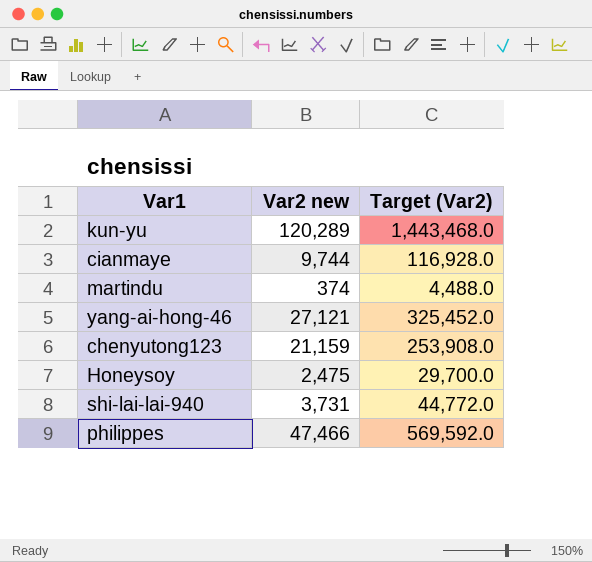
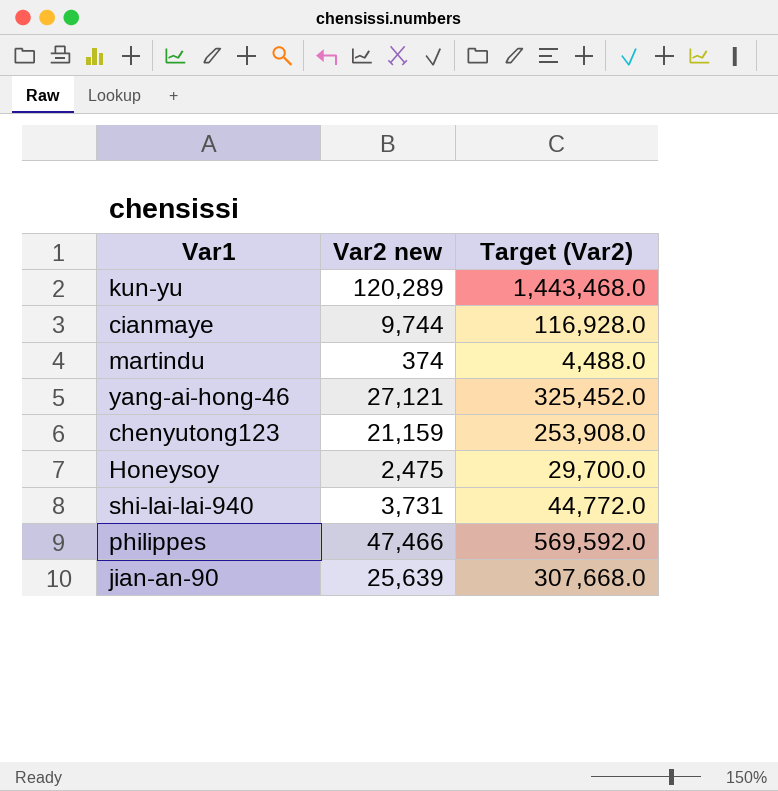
row jian-an-90: none -> 25,639 | 307,668.0

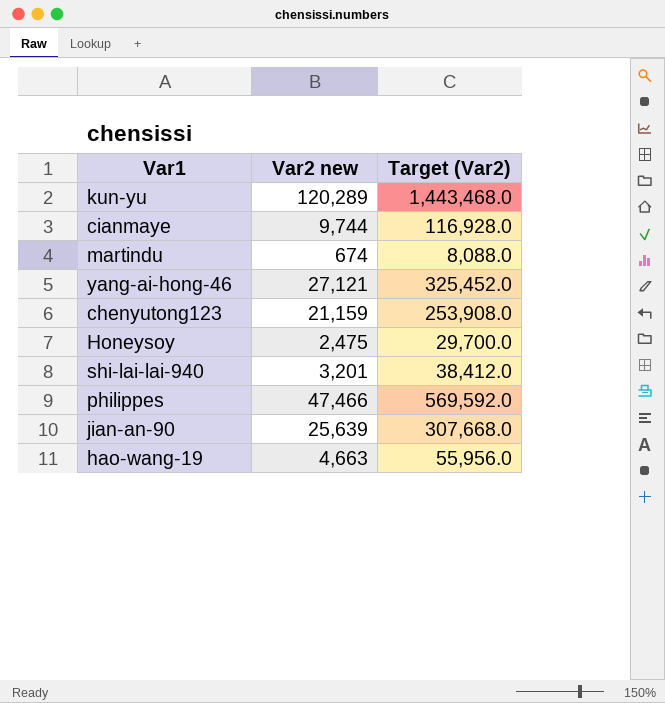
martindu | Var2 new: 374 -> 674
martindu | Target (Var2): 4,488.0 -> 8,088.0
shi-lai-lai-940 | Var2 new: 3,731 -> 3,201
shi-lai-lai-940 | Target (Var2): 44,772.0 -> 38,412.0
row hao-wang-19: none -> 4,663 | 55,956.0

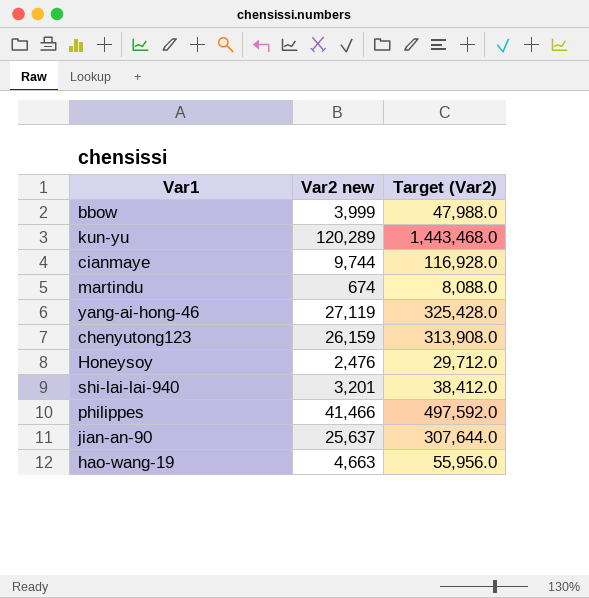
row bbow: none -> 3,999 | 47,988.0
yang-ai-hong-46 | Var2 new: 27,121 -> 27,119
yang-ai-hong-46 | Target (Var2): 325,452.0 -> 325,428.0
chenyutong123 | Var2 new: 21,159 -> 26,159
chenyutong123 | Target (Var2): 253,908.0 -> 313,908.0
Honeysoy | Var2 new: 2,475 -> 2,476
Honeysoy | Target (Var2): 29,700.0 -> 29,712.0
philippes | Var2 new: 47,466 -> 41,466
philippes | Target (Var2): 569,592.0 -> 497,592.0
jian-an-90 | Var2 new: 25,639 -> 25,637
jian-an-90 | Target (Var2): 307,668.0 -> 307,644.0

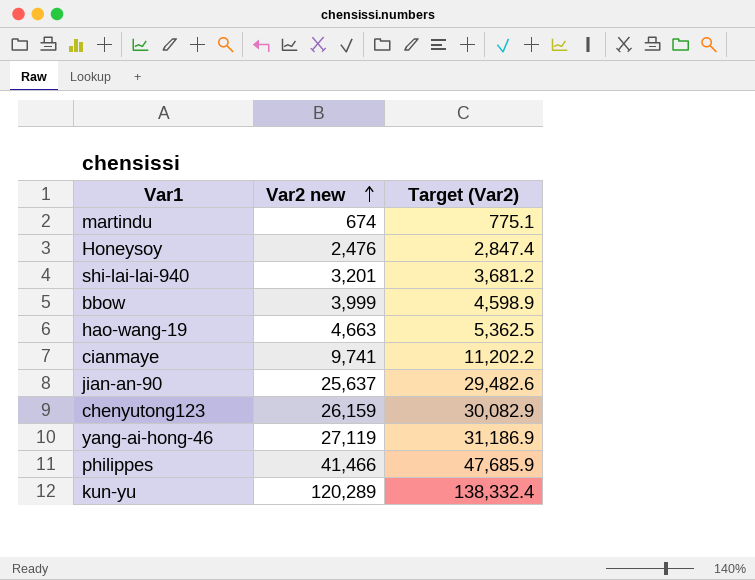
row order: none -> Var2 new ascending
column Target (Var2) | formula: [Var2 new] * 12 -> [Var2 new] * 1.15
cianmaye | Var2 new: 9,744 -> 9,741

